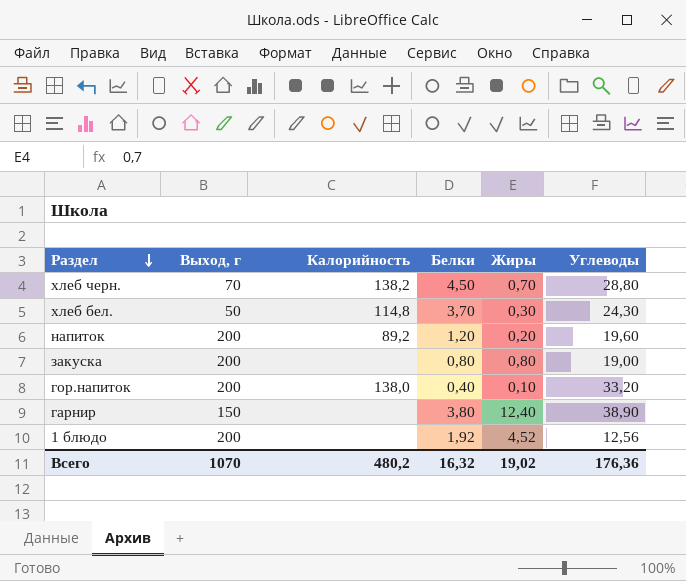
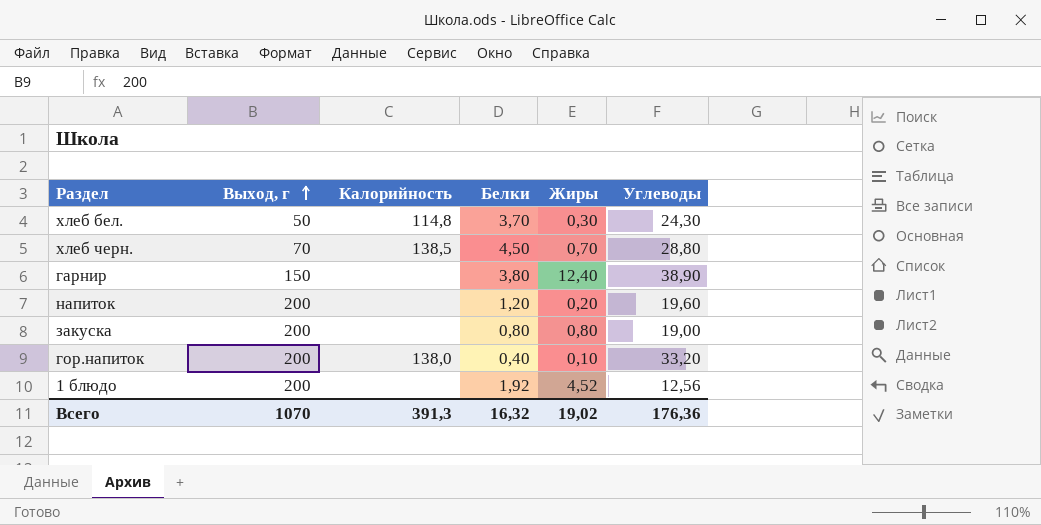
row order: Раздел descending -> Выход, г ascending
хлеб черн. | Калорийность: 138,2 -> 138,5
напиток | Калорийность: 89,2 -> none
Всего | Калорийность: 480,2 -> 391,3

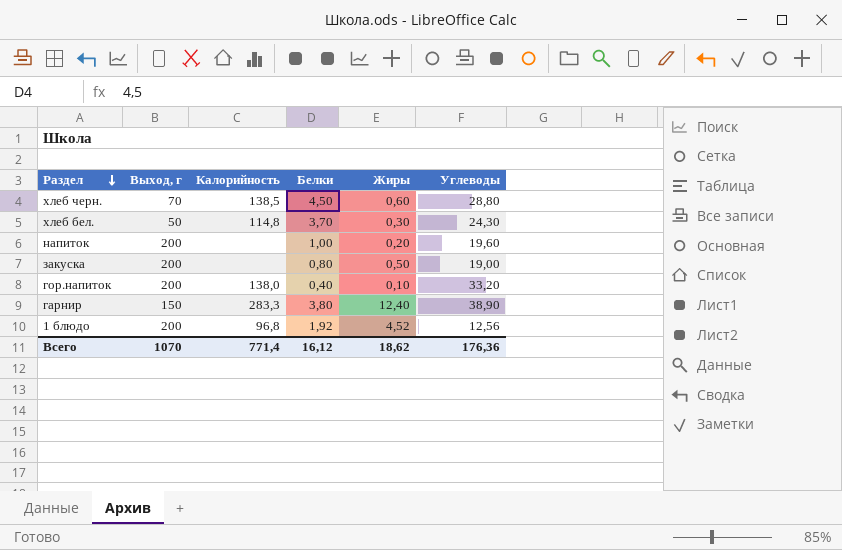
row order: Выход, г ascending -> Раздел descending
хлеб черн. | Жиры: 0,70 -> 0,60
напиток | Белки: 1,20 -> 1,00
закуска | Жиры: 0,80 -> 0,50
гарнир | Калорийность: none -> 283,3
1 блюдо | Калорийность: none -> 96,8
Всего | Калорийность: 391,3 -> 771,4
Всего | Белки: 16,32 -> 16,12
Всего | Жиры: 19,02 -> 18,62

